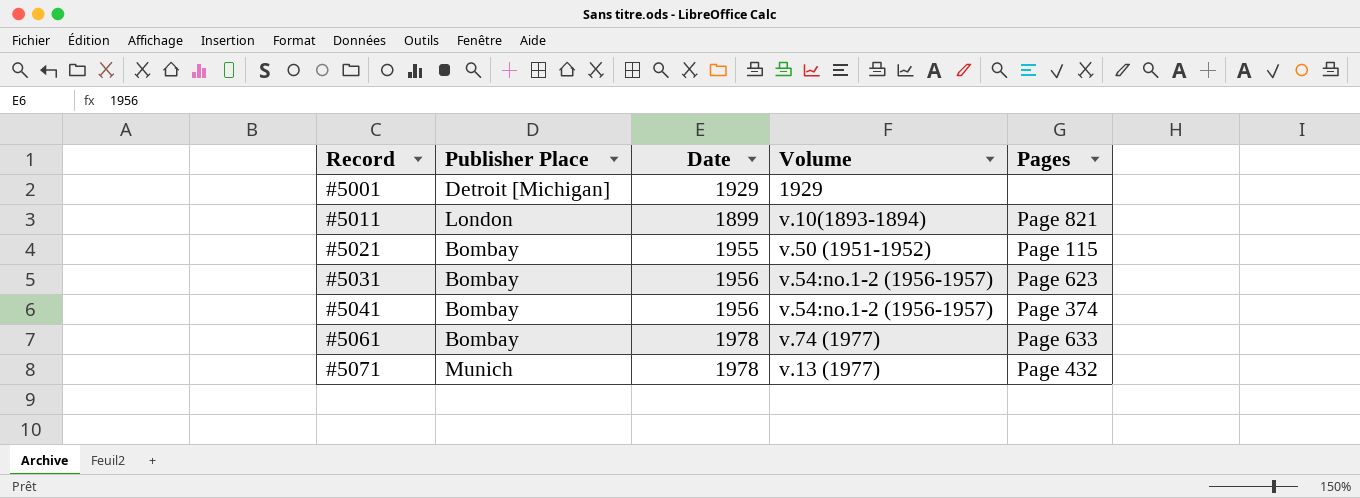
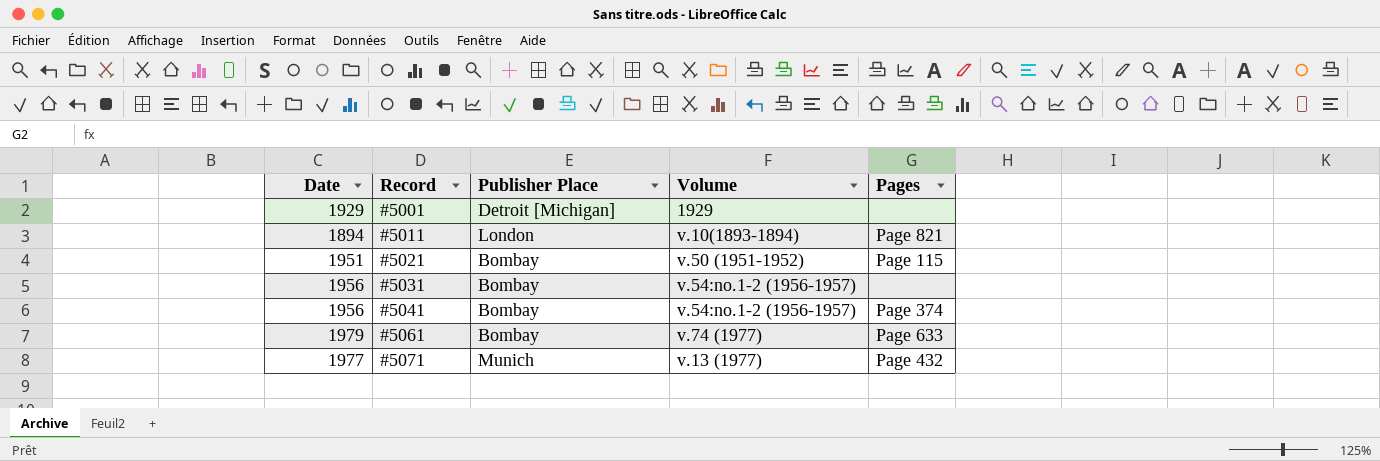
column Date | position: 3 -> 1
#5011 | Date: 1899 -> 1894
#5021 | Date: 1955 -> 1951
#5031 | Pages: Page 623 -> none
#5061 | Date: 1978 -> 1979
#5071 | Date: 1978 -> 1977

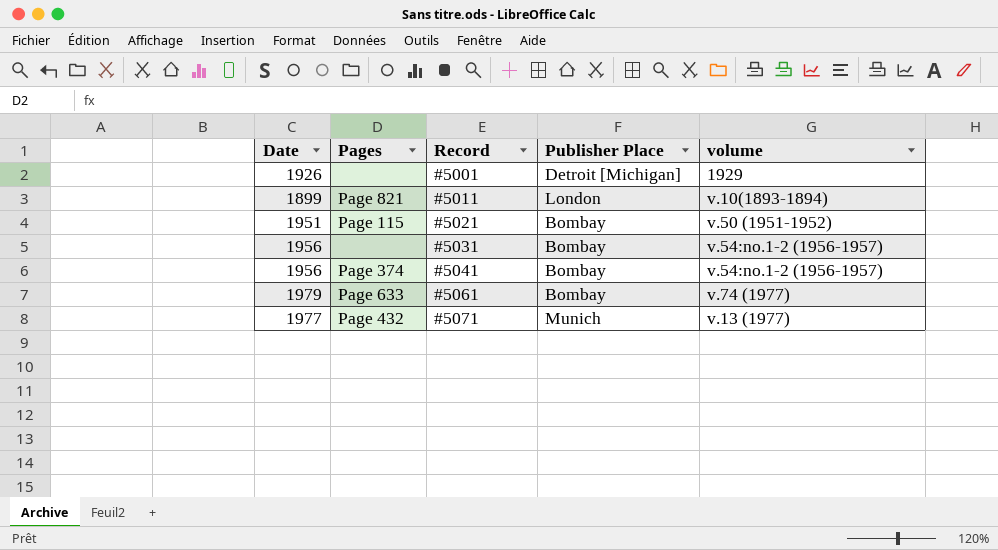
column Pages | position: 5 -> 2
column name: Volume -> volume
#5001 | Date: 1929 -> 1926
#5011 | Date: 1894 -> 1899

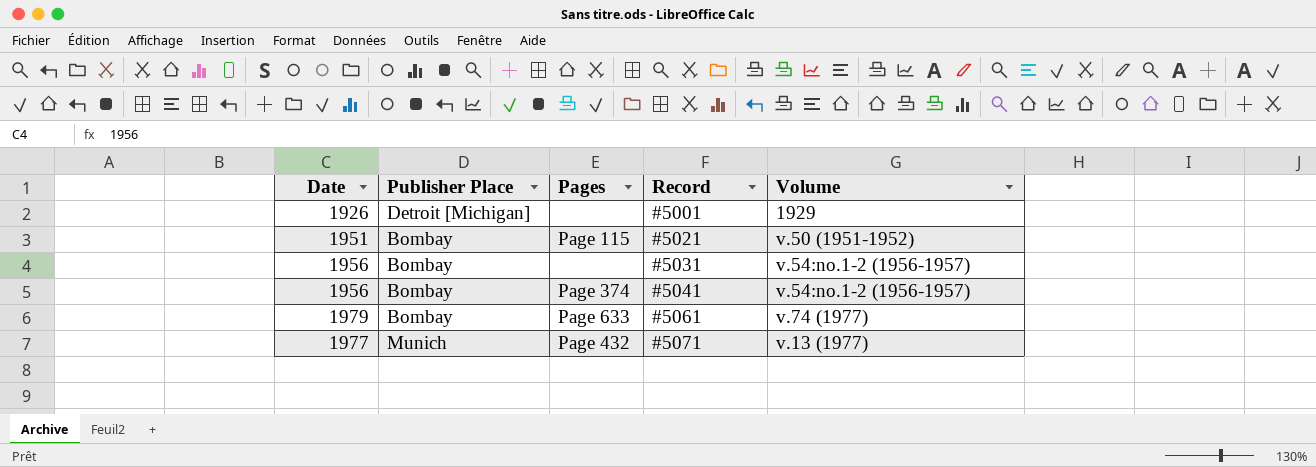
column Publisher Place | position: 4 -> 2
column name: volume -> Volume
row #5011: 1899 | Page 821 | London | v.10(1893-1894) -> none

